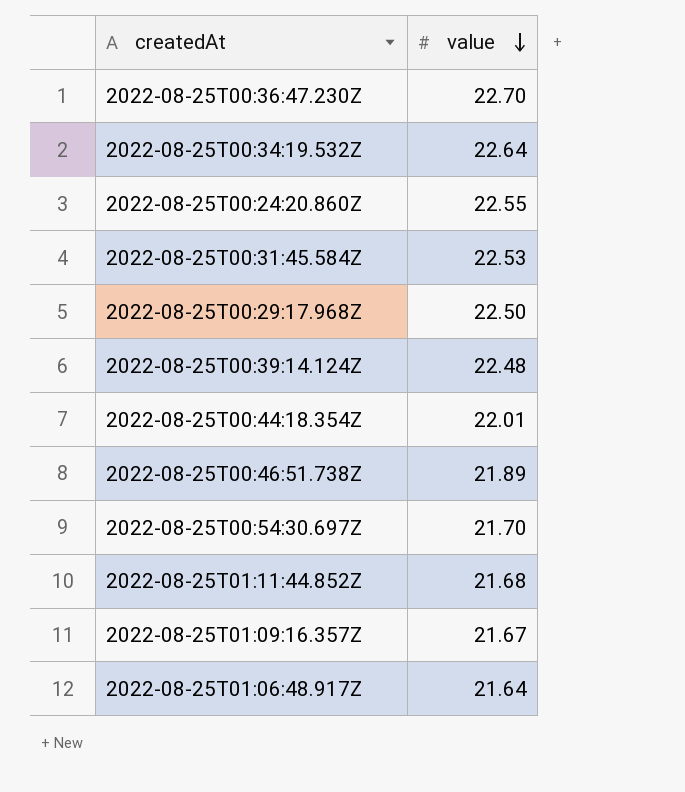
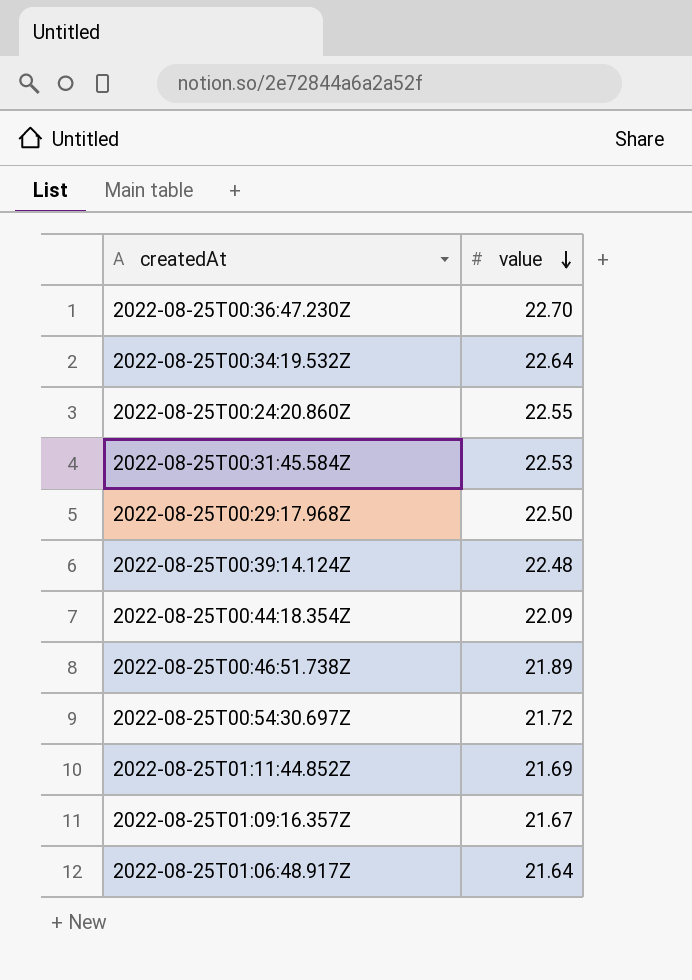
2022-08-25T00:44:18.354Z | value: 22.01 -> 22.09
2022-08-25T00:54:30.697Z | value: 21.70 -> 21.72
2022-08-25T01:11:44.852Z | value: 21.68 -> 21.69

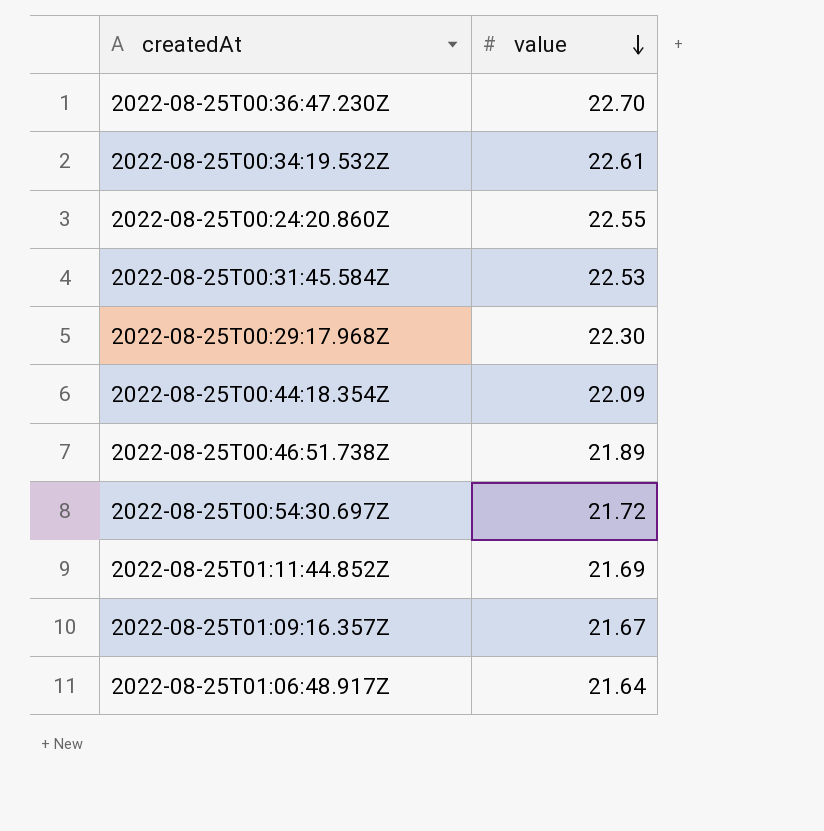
row 2022-08-25T00:39:14.124Z: 22.48 -> none
2022-08-25T00:34:19.532Z | value: 22.64 -> 22.61
2022-08-25T00:29:17.968Z | value: 22.50 -> 22.30

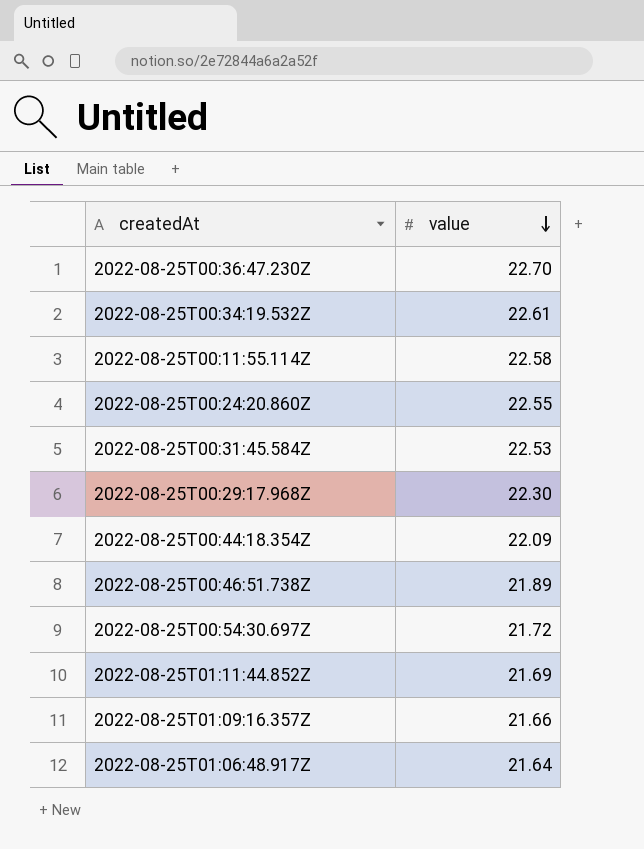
row 2022-08-25T00:11:55.114Z: none -> 22.58
2022-08-25T01:09:16.357Z | value: 21.67 -> 21.66

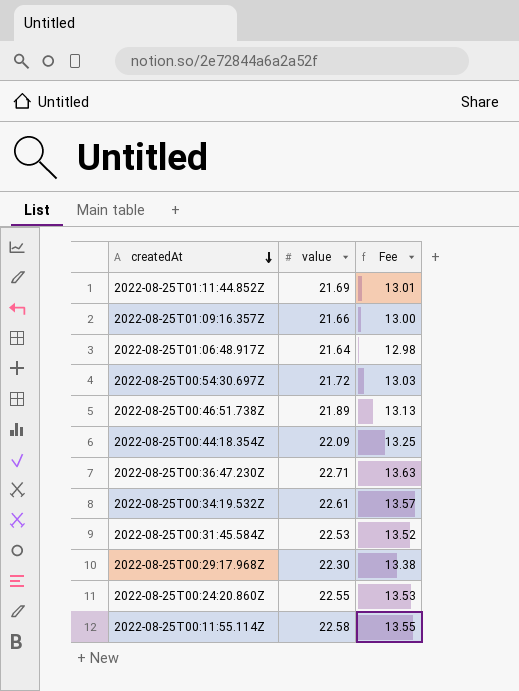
row order: value descending -> createdAt descending
column Fee | formula: none -> [value] * 0.6
2022-08-25T00:36:47.230Z | value: 22.70 -> 22.71

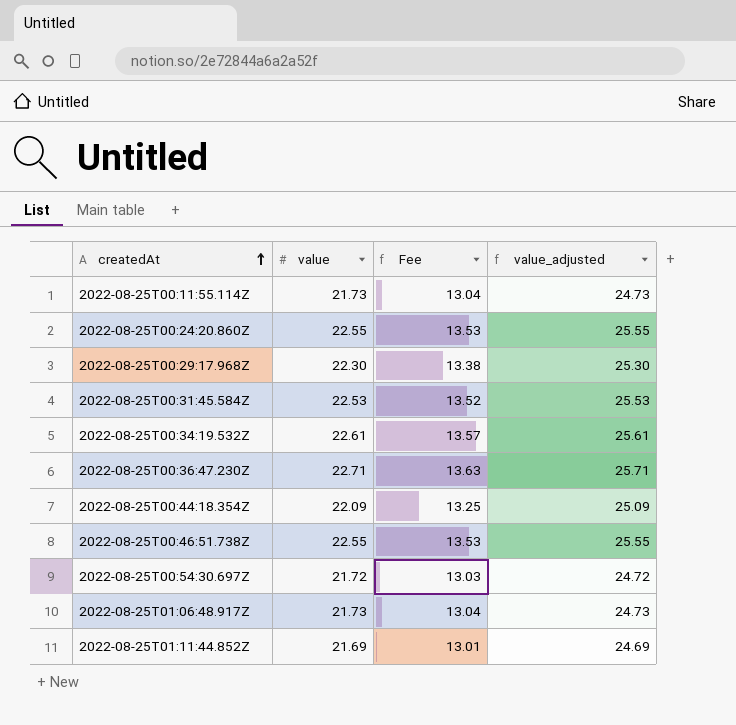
row order: createdAt descending -> createdAt ascending
column value_adjusted | formula: none -> [value] + 3
row 2022-08-25T01:09:16.357Z: 21.66 | 13.00 -> none
2022-08-25T00:11:55.114Z | value: 22.58 -> 21.73
2022-08-25T00:11:55.114Z | Fee: 13.55 -> 13.04
2022-08-25T00:46:51.738Z | value: 21.89 -> 22.55
2022-08-25T00:46:51.738Z | Fee: 13.13 -> 13.53
2022-08-25T01:06:48.917Z | value: 21.64 -> 21.73
2022-08-25T01:06:48.917Z | Fee: 12.98 -> 13.04

